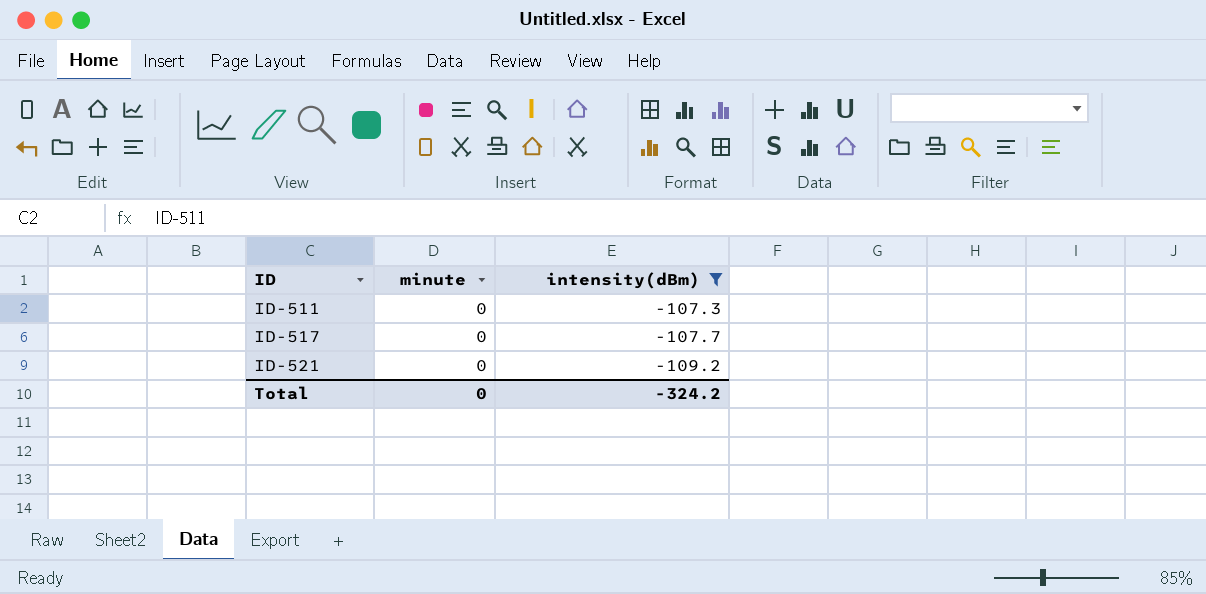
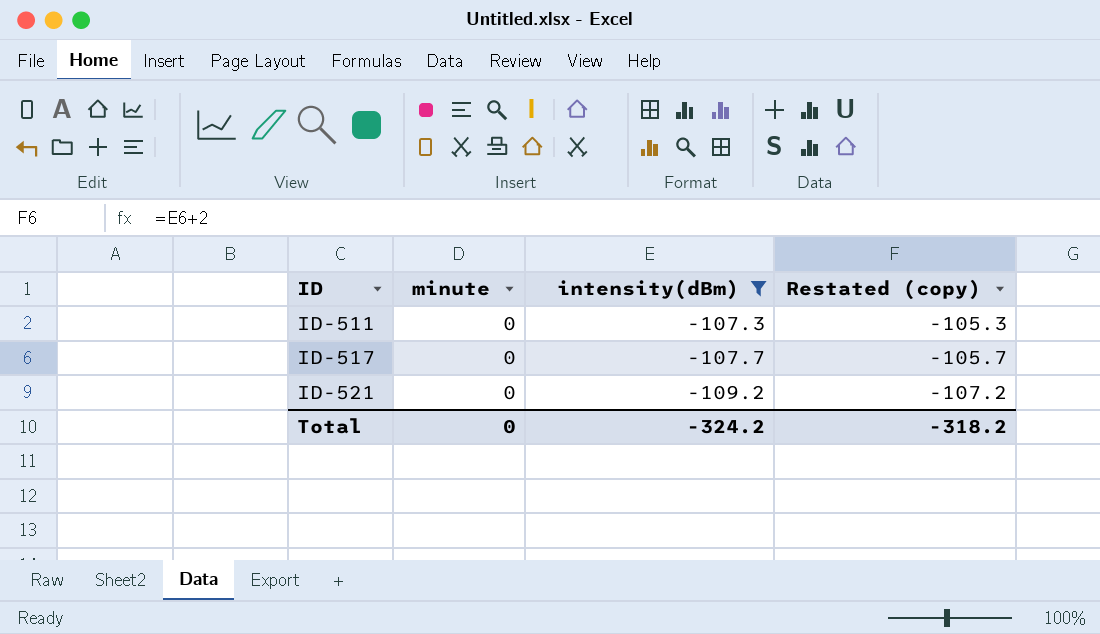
column Restated (copy) | formula: none -> [intensity(dBm)] + 2

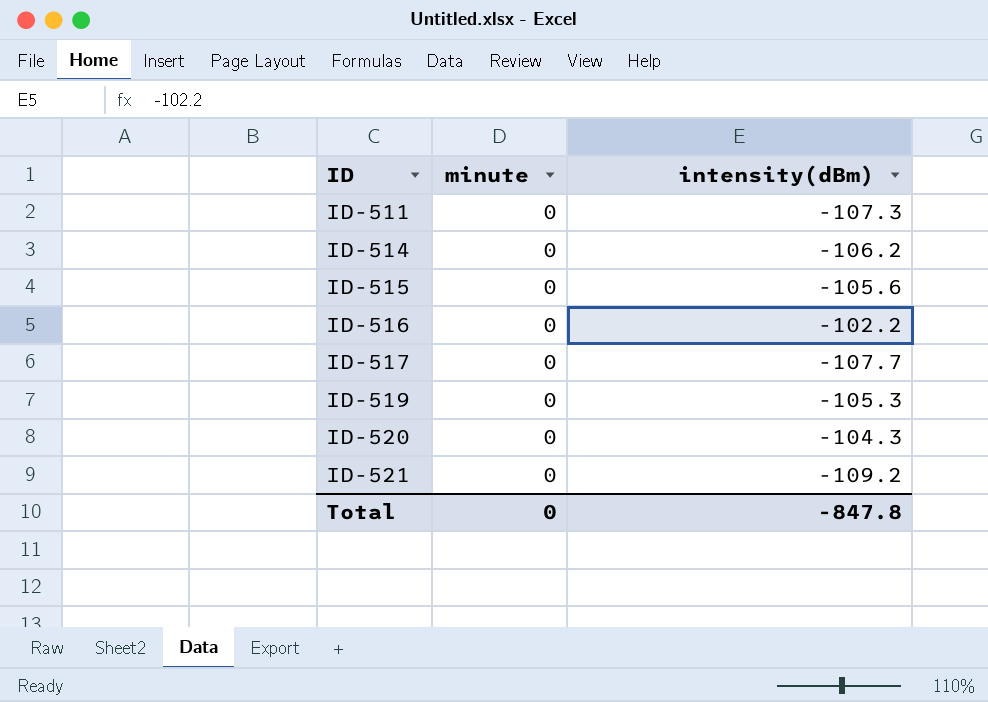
filter: intensity(dBm) <= -107.3 -> none
column Restated (copy) | formula: [intensity(dBm)] + 2 -> none
Total | intensity(dBm): -324.2 -> -847.8

